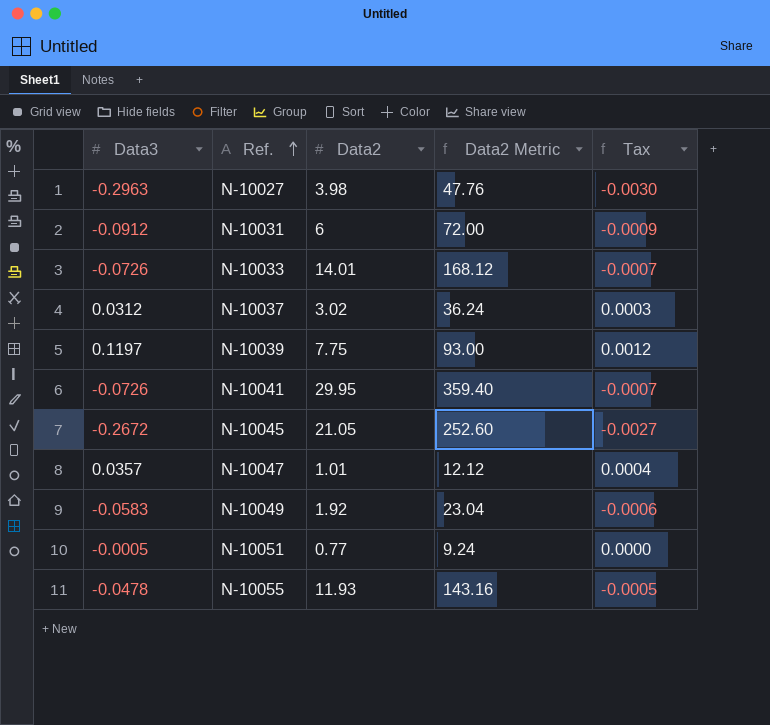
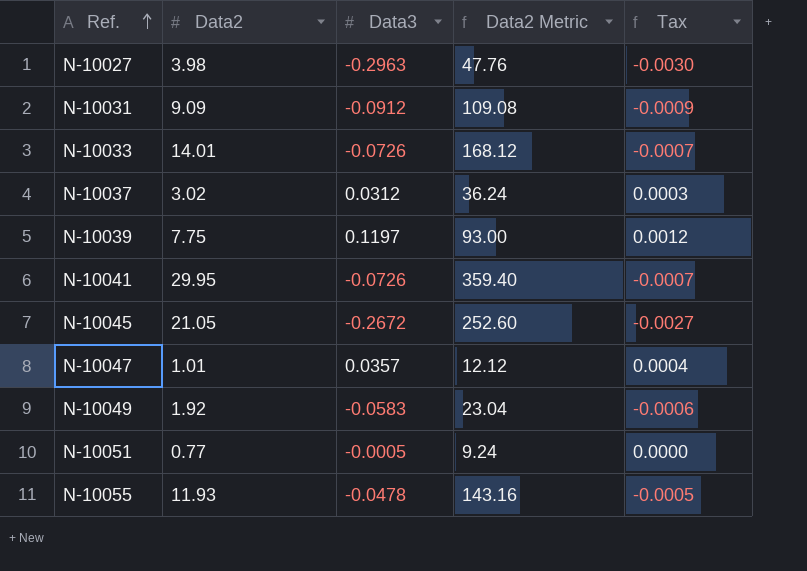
column Data3 | position: 1 -> 3
N-10031 | Data2: 6 -> 9.09
N-10031 | Data2 Metric: 72.00 -> 109.08

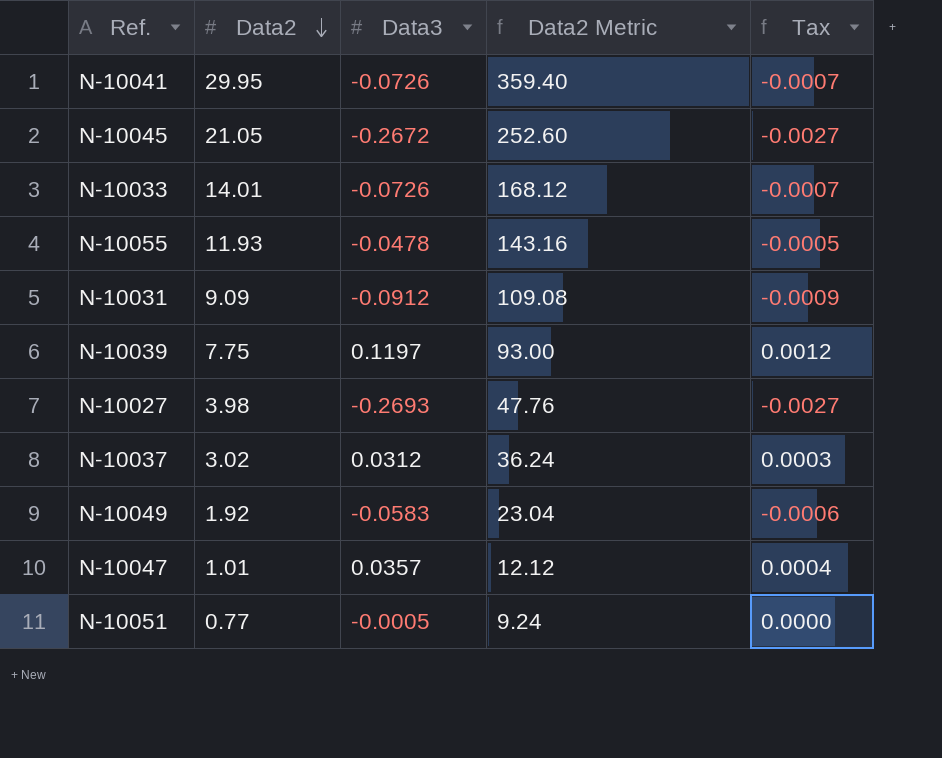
row order: Ref. ascending -> Data2 descending
N-10027 | Data3: -0.2963 -> -0.2693
N-10027 | Tax: -0.0030 -> -0.0027

